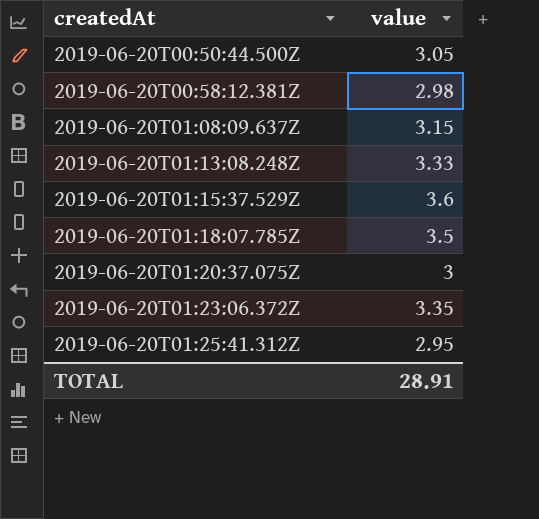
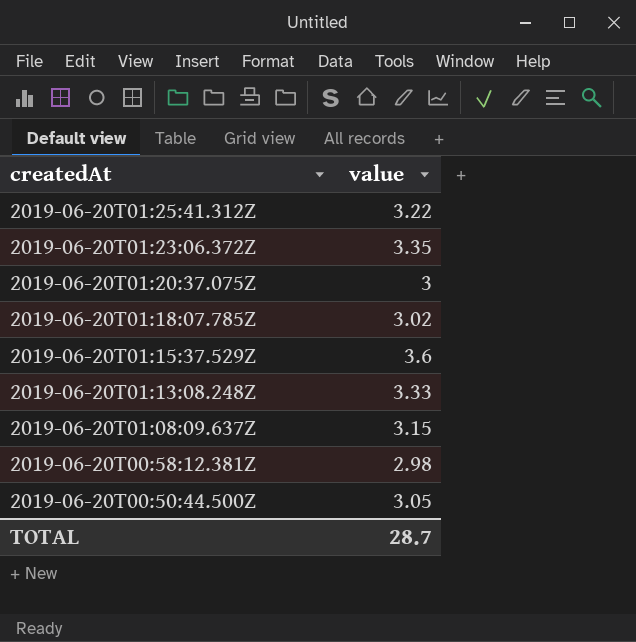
row order: createdAt ascending -> createdAt descending
2019-06-20T01:25:41.312Z | value: 2.95 -> 3.22
2019-06-20T01:18:07.785Z | value: 3.5 -> 3.02
TOTAL | value: 28.91 -> 28.7

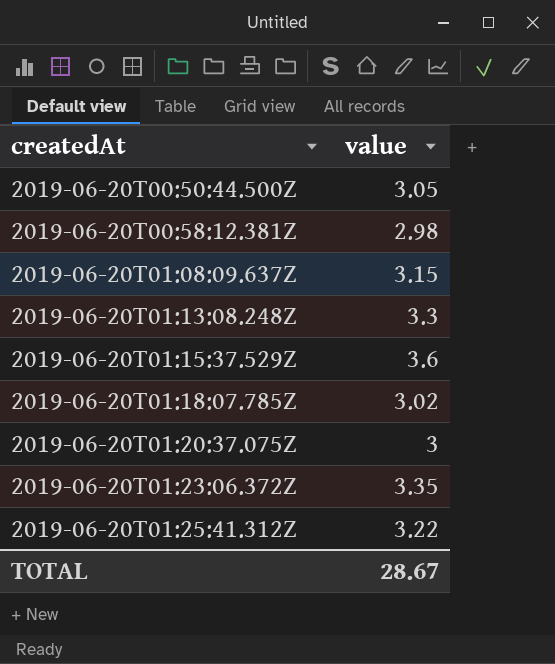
row order: createdAt descending -> createdAt ascending
2019-06-20T01:13:08.248Z | value: 3.33 -> 3.3
TOTAL | value: 28.7 -> 28.67

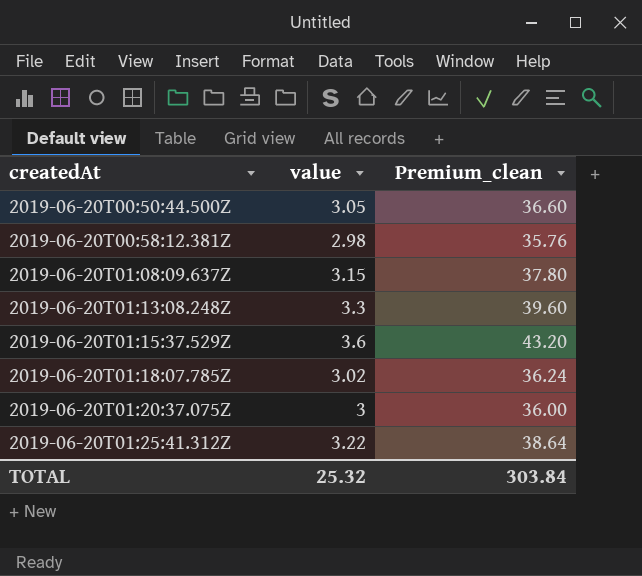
column Premium_clean | formula: none -> [value] * 12
row 2019-06-20T01:23:06.372Z: 3.35 -> none
TOTAL | value: 28.67 -> 25.32

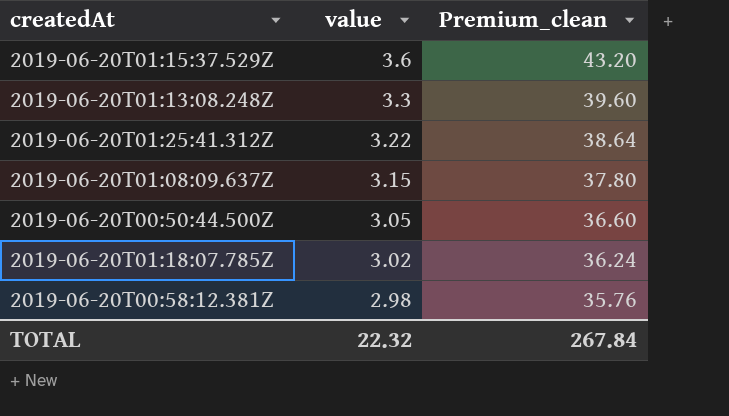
row order: createdAt ascending -> value descending
row 2019-06-20T01:20:37.075Z: 3 | 36.00 -> none
TOTAL | value: 25.32 -> 22.32
TOTAL | Premium_clean: 303.84 -> 267.84

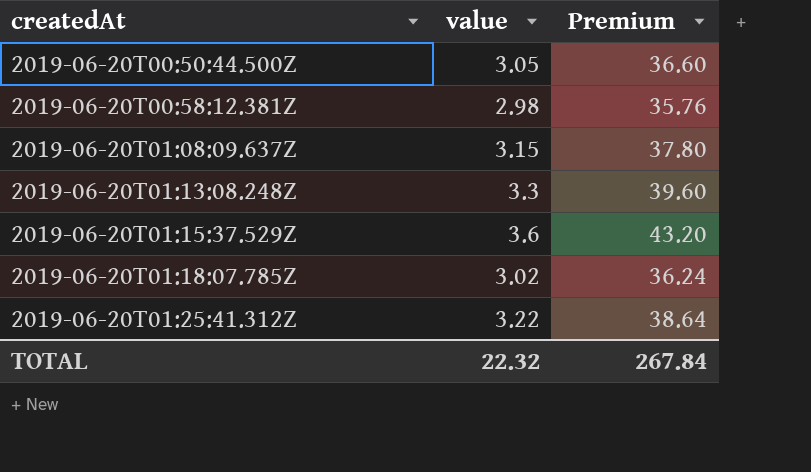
row order: value descending -> createdAt ascending
column name: Premium_clean -> Premium

